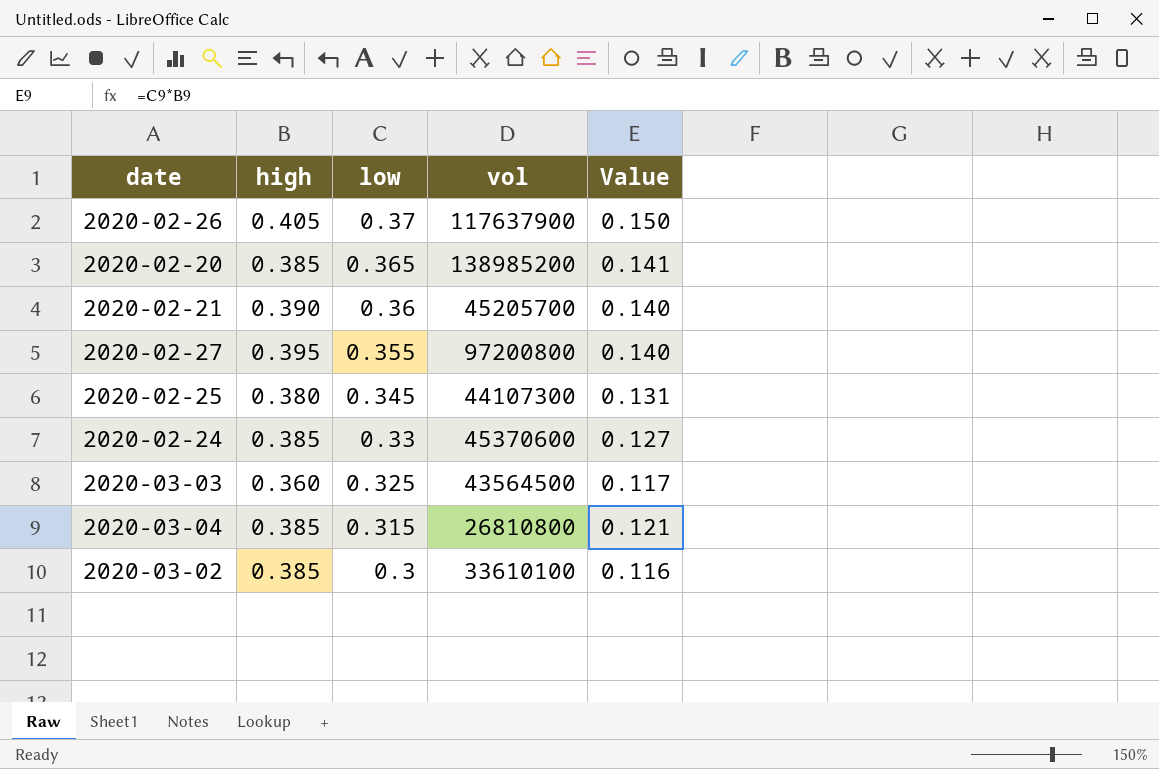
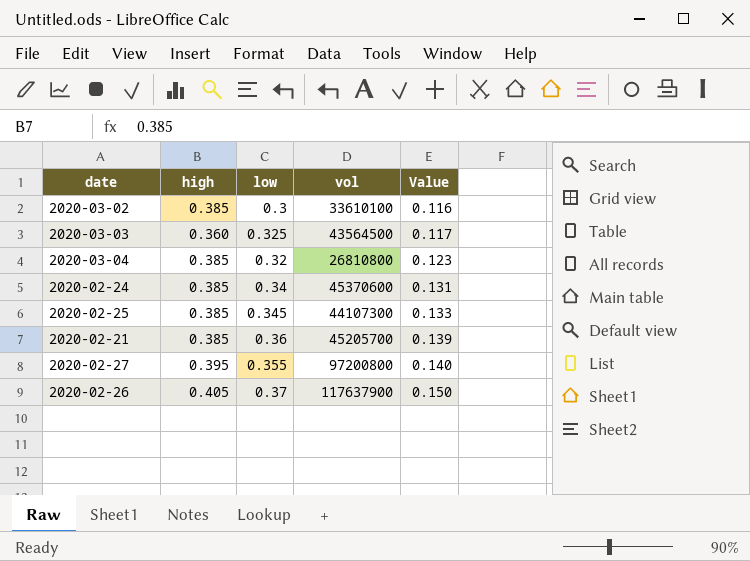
row order: low descending -> Value ascending
row 2020-02-20: 0.385 | 0.365 | 138985200 | 0.141 -> none
2020-03-04 | low: 0.315 -> 0.32
2020-03-04 | Value: 0.121 -> 0.123
2020-02-24 | low: 0.33 -> 0.34
2020-02-24 | Value: 0.127 -> 0.131
2020-02-25 | high: 0.380 -> 0.385
2020-02-25 | Value: 0.131 -> 0.133
2020-02-21 | high: 0.390 -> 0.385
2020-02-21 | Value: 0.140 -> 0.139

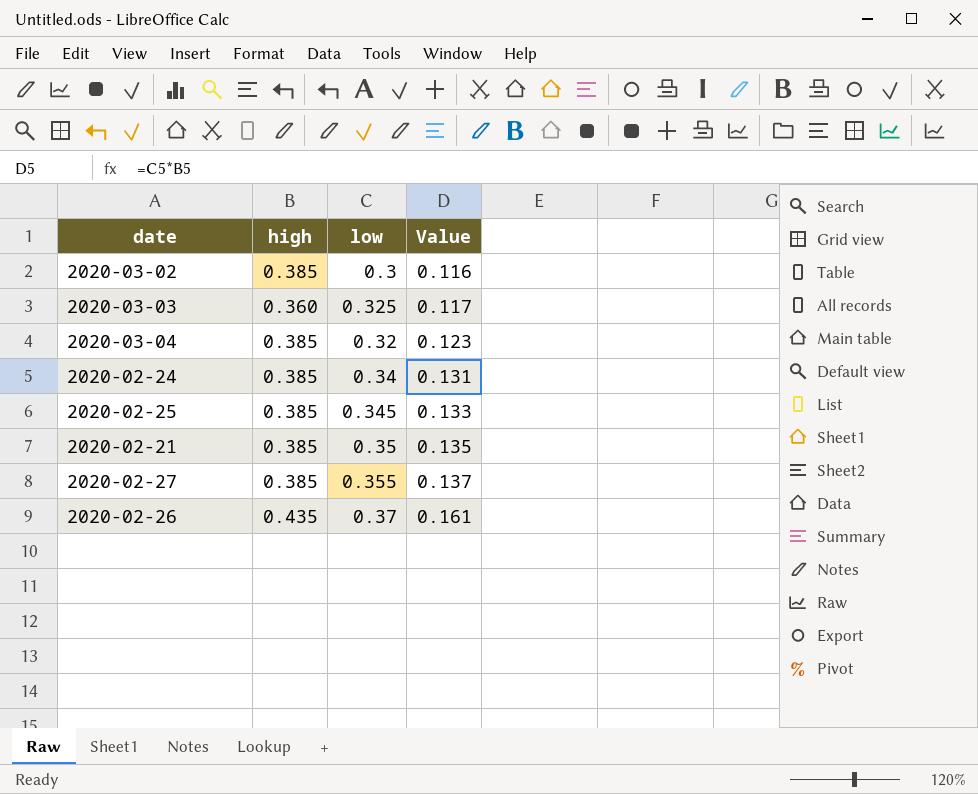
column vol | position: 4 -> none
2020-02-21 | low: 0.36 -> 0.35
2020-02-21 | Value: 0.139 -> 0.135
2020-02-27 | high: 0.395 -> 0.385
2020-02-27 | Value: 0.140 -> 0.137
2020-02-26 | high: 0.405 -> 0.435
2020-02-26 | Value: 0.150 -> 0.161

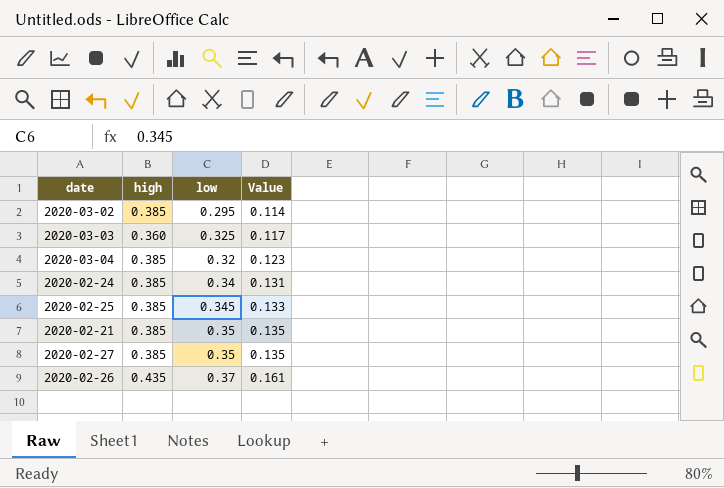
2020-03-02 | low: 0.3 -> 0.295
2020-03-02 | Value: 0.116 -> 0.114
2020-02-27 | low: 0.355 -> 0.35
2020-02-27 | Value: 0.137 -> 0.135

